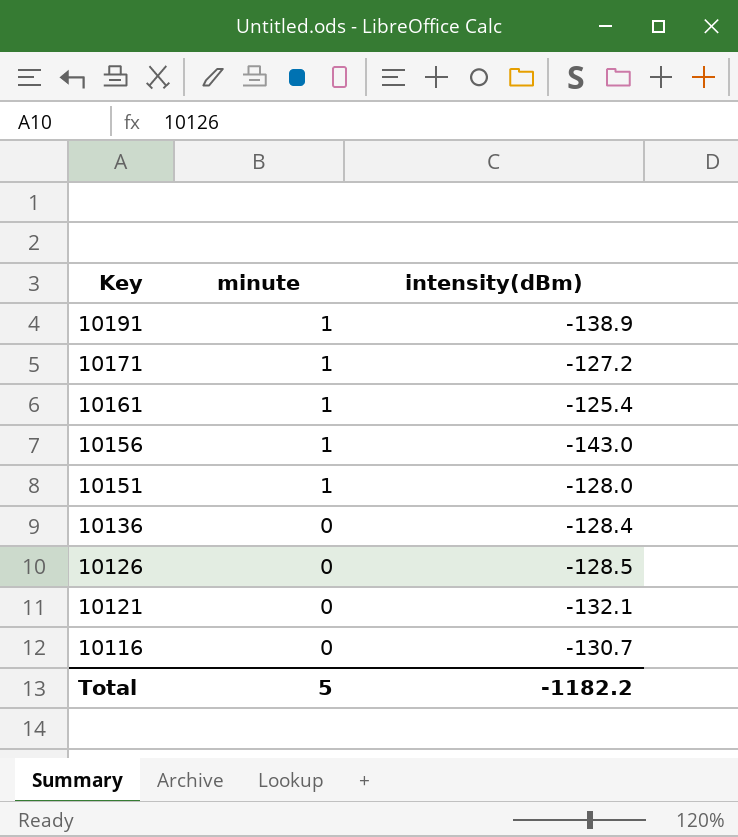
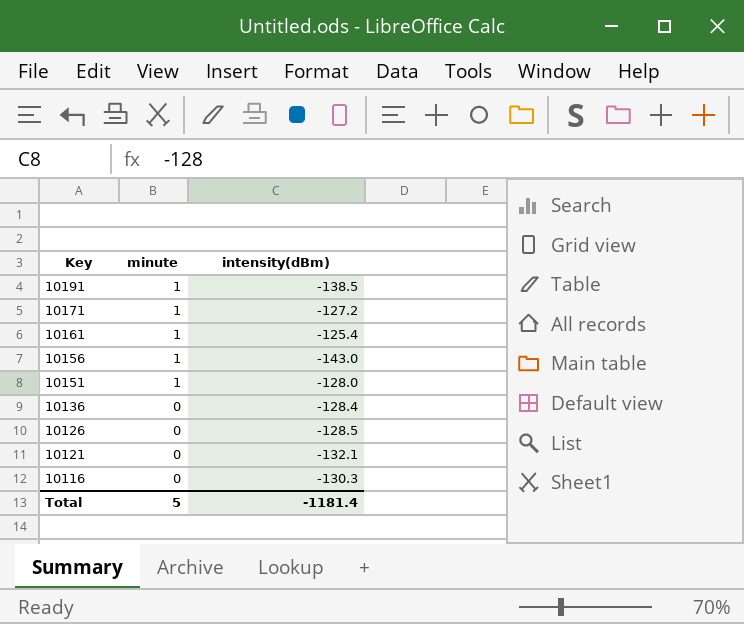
10191 | intensity(dBm): -138.9 -> -138.5
10116 | intensity(dBm): -130.7 -> -130.3
Total | intensity(dBm): -1182.2 -> -1181.4

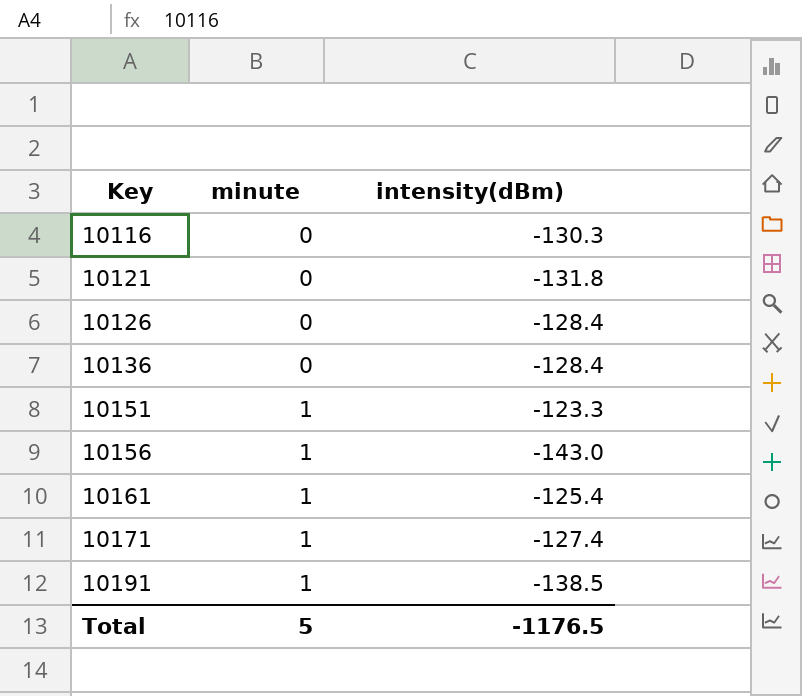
row order: Key descending -> Key ascending
10121 | intensity(dBm): -132.1 -> -131.8
10126 | intensity(dBm): -128.5 -> -128.4
10151 | intensity(dBm): -128.0 -> -123.3
10171 | intensity(dBm): -127.2 -> -127.4
Total | intensity(dBm): -1181.4 -> -1176.5

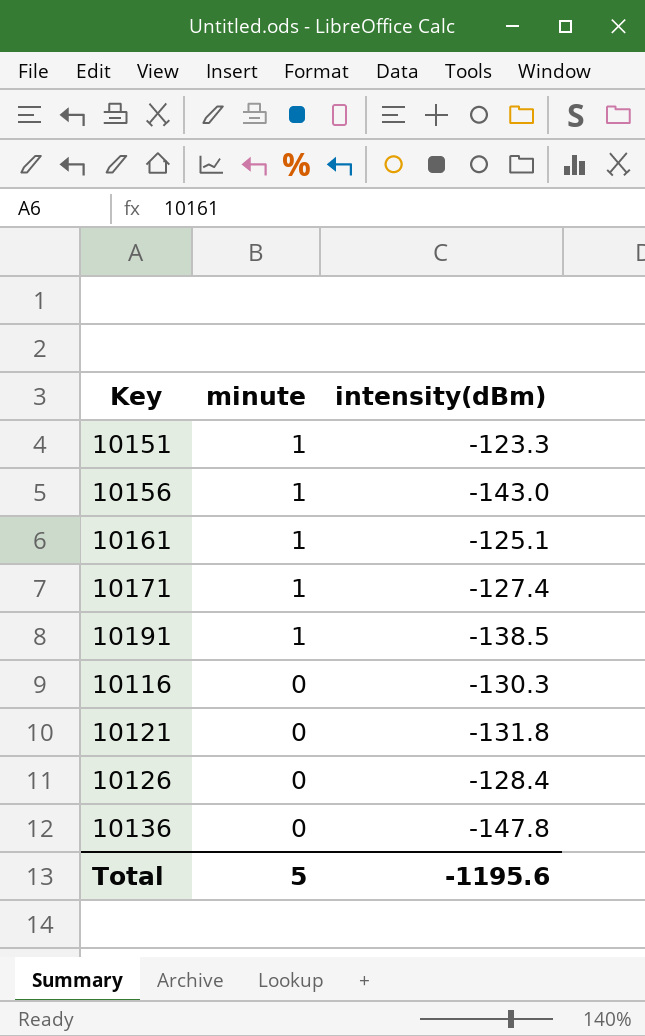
row order: Key ascending -> minute descending
10161 | intensity(dBm): -125.4 -> -125.1
10136 | intensity(dBm): -128.4 -> -147.8
Total | intensity(dBm): -1176.5 -> -1195.6

